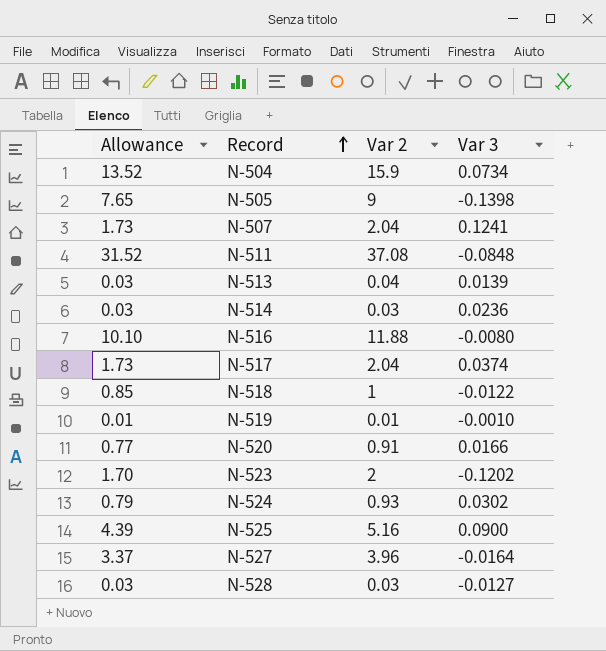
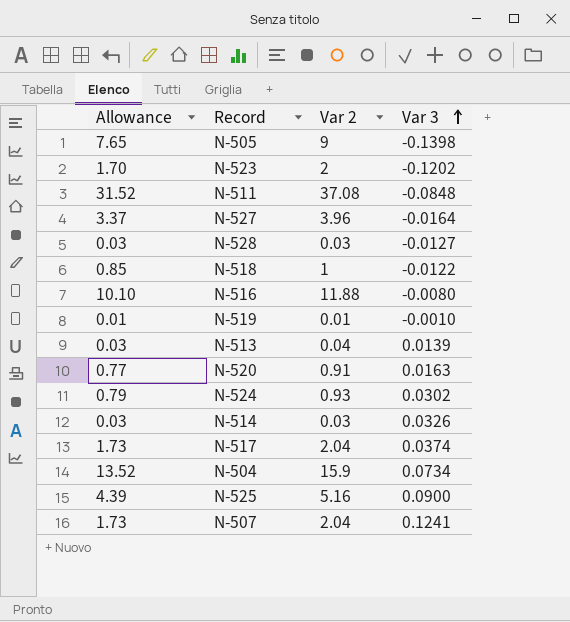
row order: Record ascending -> Var 3 ascending
N-520 | Var 3: 0.0166 -> 0.0163
N-514 | Var 3: 0.0236 -> 0.0326

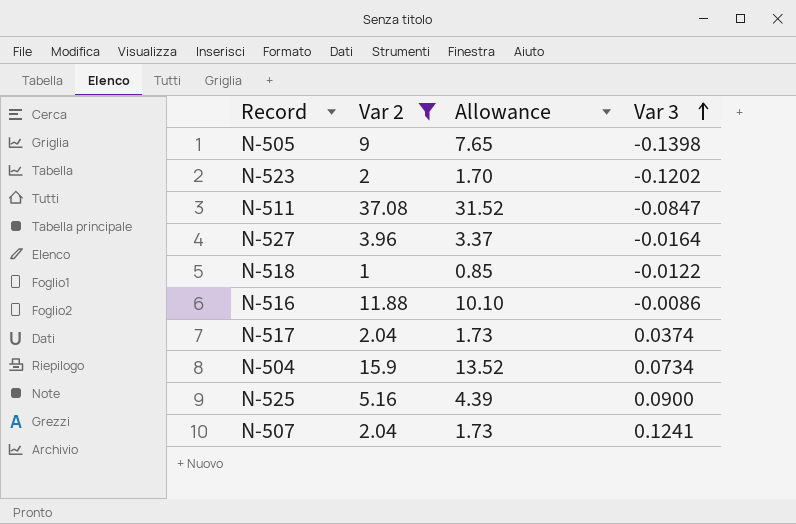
filter: none -> Var 2 >= 1
column Allowance | position: 1 -> 3
N-511 | Var 3: -0.0848 -> -0.0847
N-516 | Var 3: -0.0080 -> -0.0086

